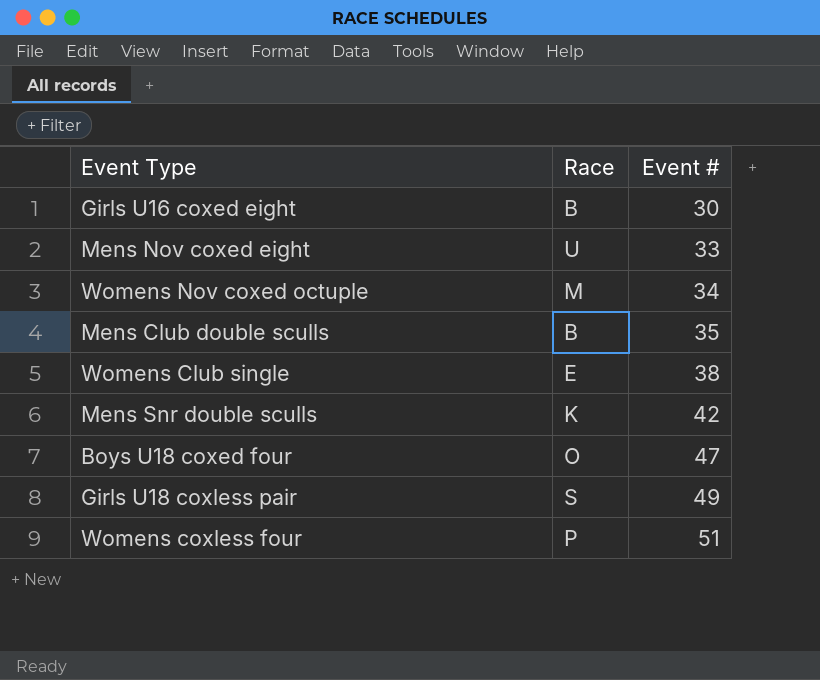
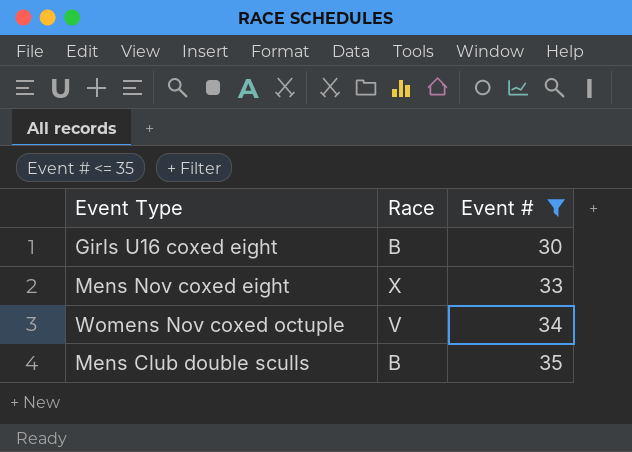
filter: none -> Event # <= 35
Mens Nov coxed eight | Race: U -> X
Womens Nov coxed octuple | Race: M -> V

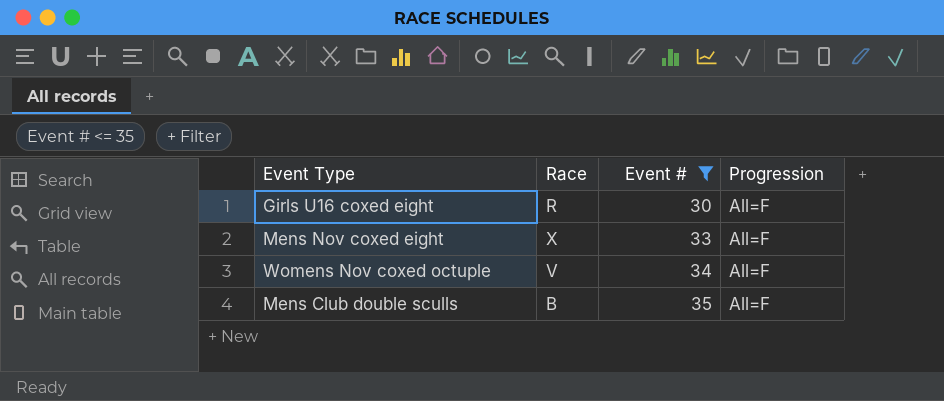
column Progression | position: none -> 4
Girls U16 coxed eight | Race: B -> R

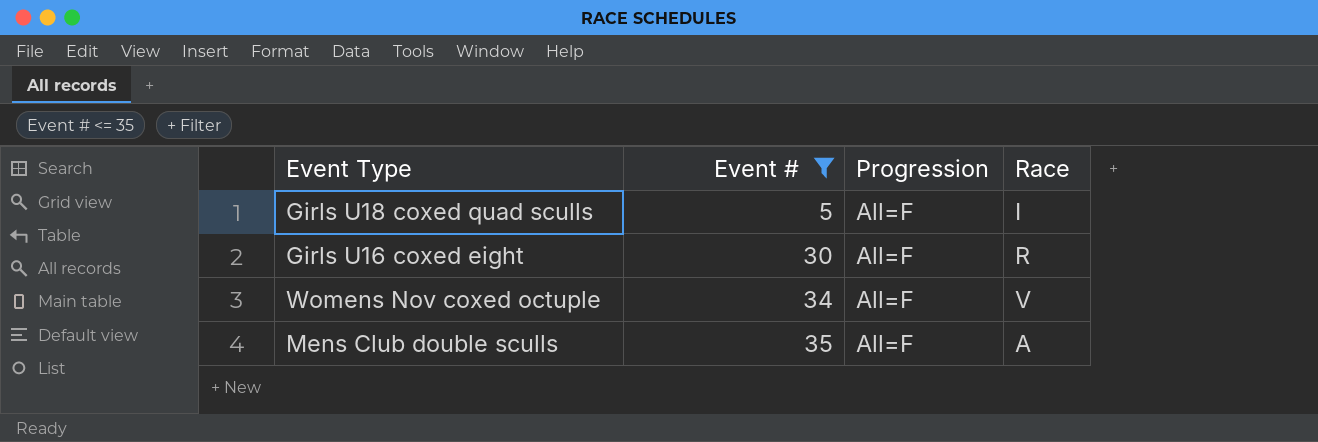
column Race | position: 2 -> 4
row Mens Nov coxed eight: X | 33 | All=F -> none
row Girls U18 coxed quad sculls: none -> 5 | All=F | I
Mens Club double sculls | Race: B -> A

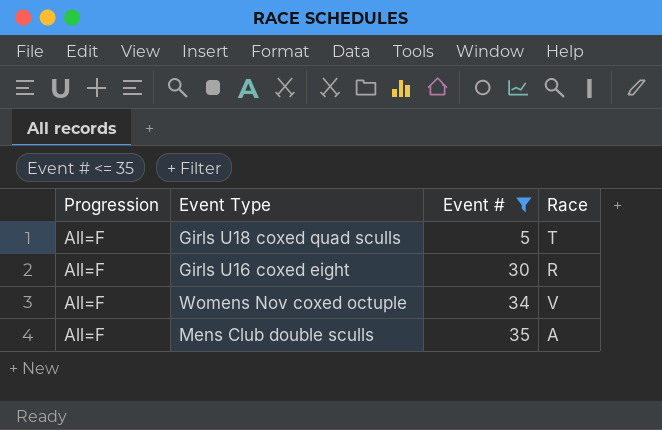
column Progression | position: 3 -> 1
Girls U18 coxed quad sculls | Race: I -> T

